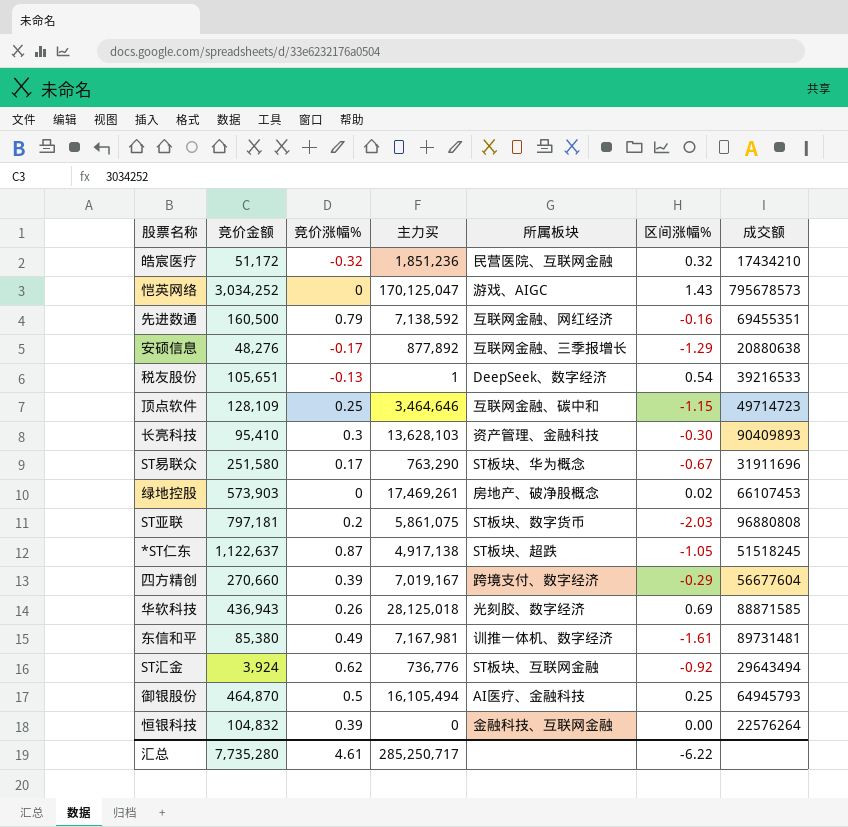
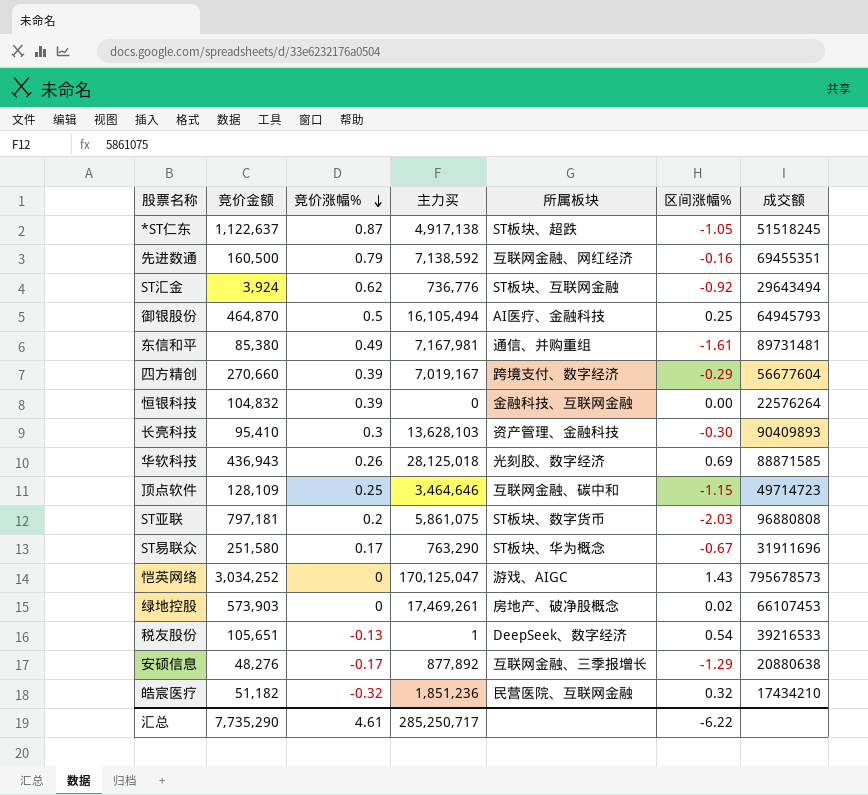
row order: none -> 竞价涨幅% descending
东信和平 | 所属板块: 训推一体机、数字经济 -> 通信、并购重组
皓宸医疗 | 竞价金额: 51,172 -> 51,182
汇总 | 竞价金额: 7,735,280 -> 7,735,290

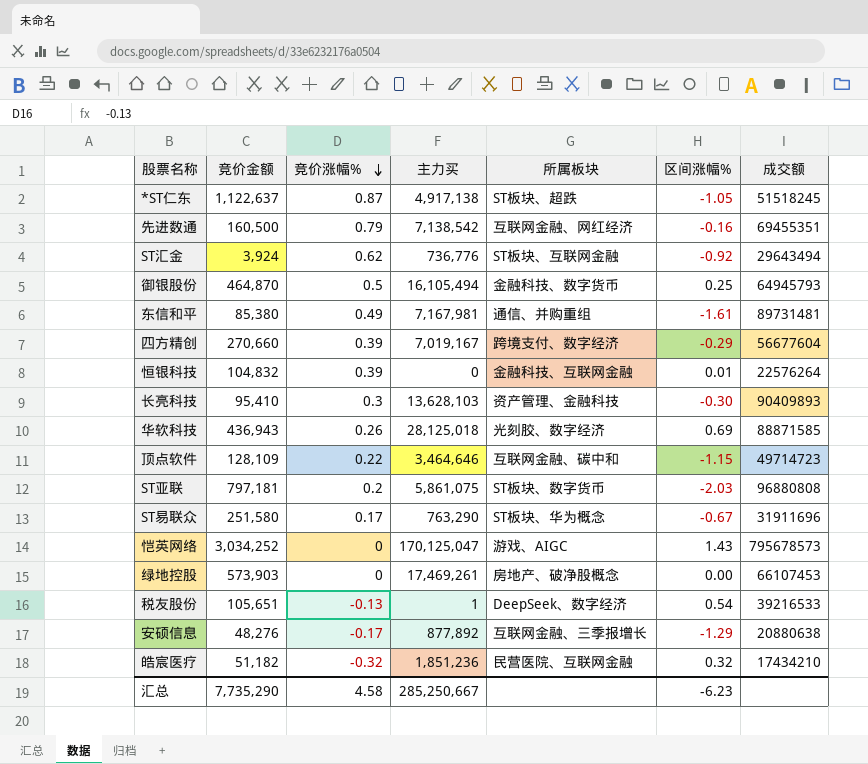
先进数通 | 主力买: 7,138,592 -> 7,138,542
御银股份 | 所属板块: AI医疗、金融科技 -> 金融科技、数字货币
恒银科技 | 区间涨幅%: 0.00 -> 0.01
顶点软件 | 竞价涨幅%: 0.25 -> 0.22
绿地控股 | 区间涨幅%: 0.02 -> 0.00
汇总 | 竞价涨幅%: 4.61 -> 4.58
汇总 | 主力买: 285,250,717 -> 285,250,667
汇总 | 区间涨幅%: -6.22 -> -6.23

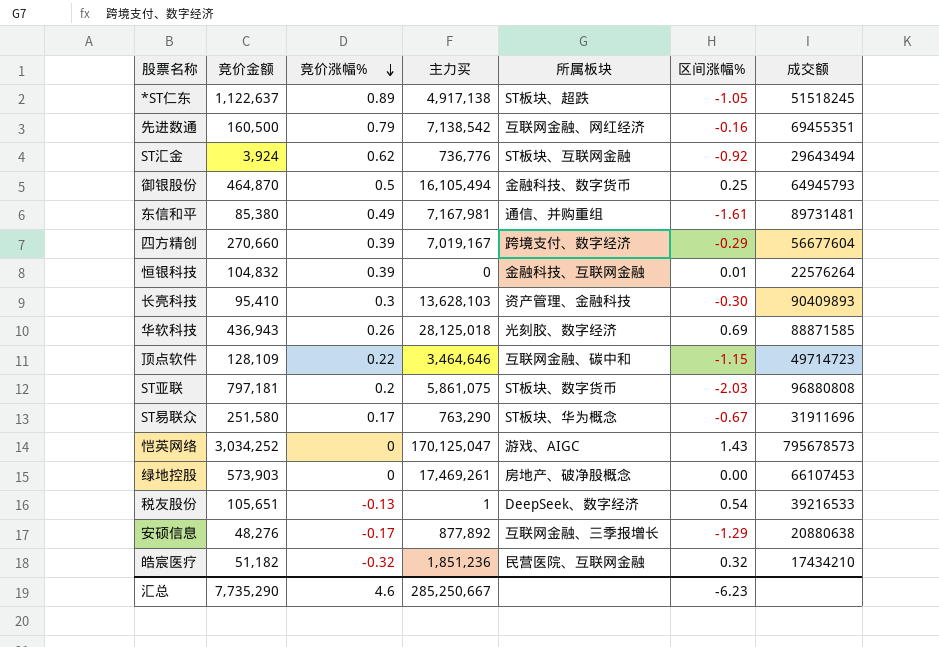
*ST仁东 | 竞价涨幅%: 0.87 -> 0.89
汇总 | 竞价涨幅%: 4.58 -> 4.6

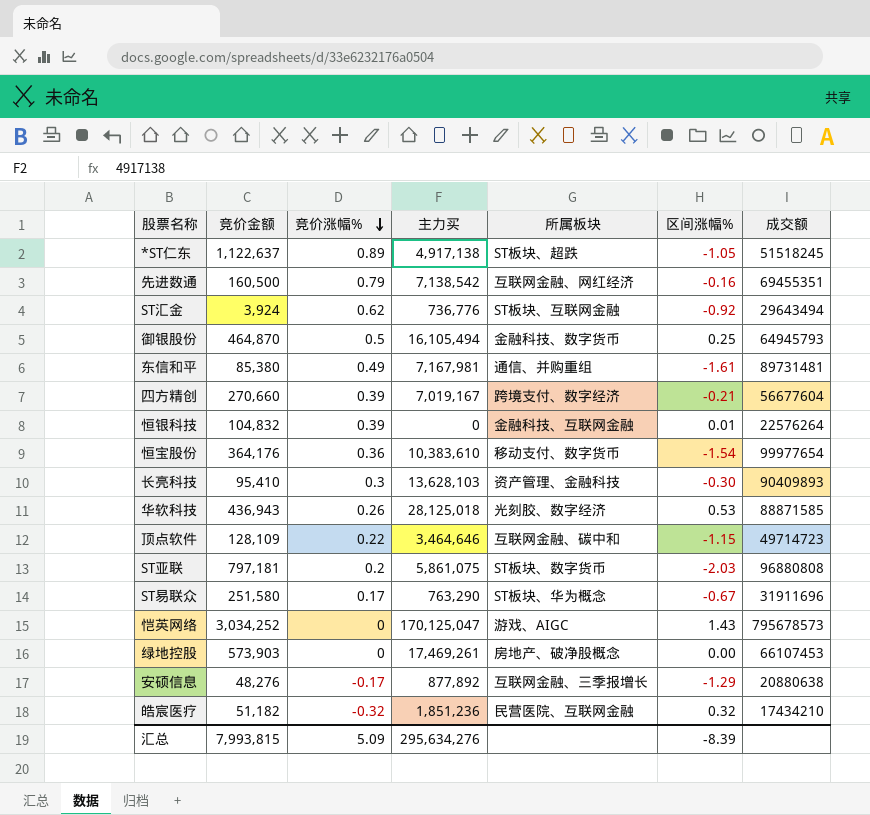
row 税友股份: 105,651 | -0.13 | 1 | DeepSeek、数字经济 | 0.54 | 39216533 -> none
四方精创 | 区间涨幅%: -0.29 -> -0.21
row 恒宝股份: none -> 364,176 | 0.36 | 10,383,610 | 移动支付、数字货币 | -1.54 | 99977654
华软科技 | 区间涨幅%: 0.69 -> 0.53
汇总 | 竞价金额: 7,735,290 -> 7,993,815
汇总 | 竞价涨幅%: 4.6 -> 5.09
汇总 | 主力买: 285,250,667 -> 295,634,276
汇总 | 区间涨幅%: -6.23 -> -8.39

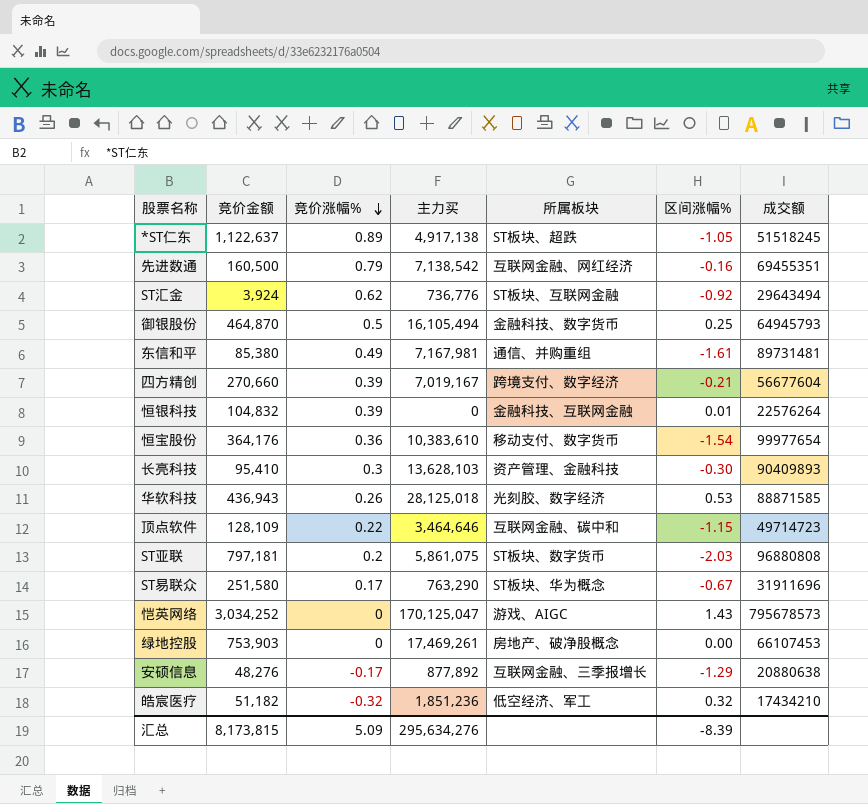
绿地控股 | 竞价金额: 573,903 -> 753,903
皓宸医疗 | 所属板块: 民营医院、互联网金融 -> 低空经济、军工
汇总 | 竞价金额: 7,993,815 -> 8,173,815

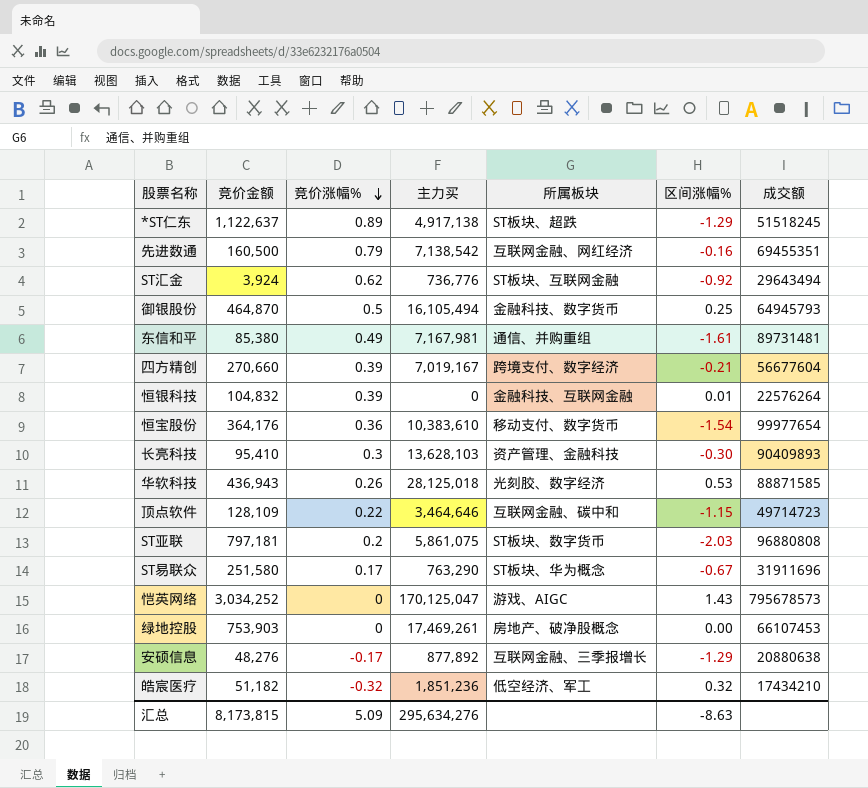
*ST仁东 | 区间涨幅%: -1.05 -> -1.29
汇总 | 区间涨幅%: -8.39 -> -8.63

